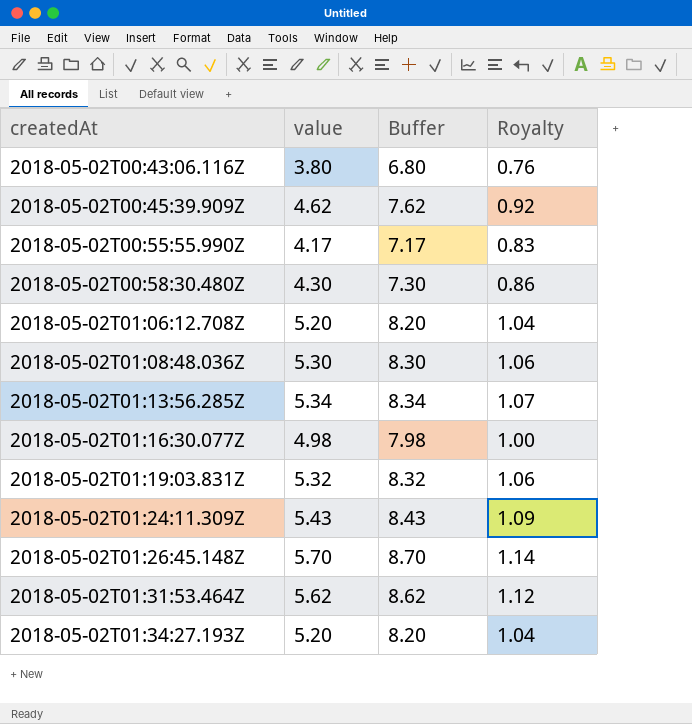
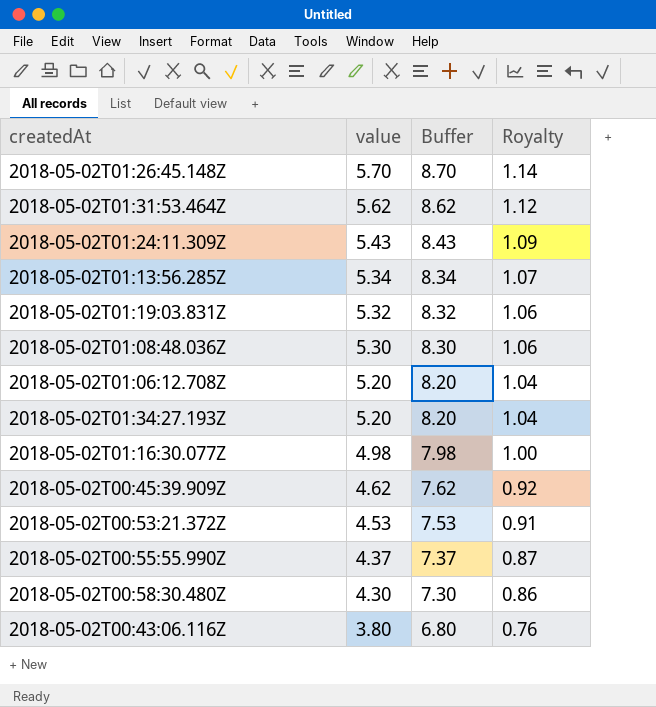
row order: createdAt ascending -> value descending
row 2018-05-02T00:53:21.372Z: none -> 4.53 | 7.53 | 0.91
2018-05-02T00:55:55.990Z | value: 4.17 -> 4.37
2018-05-02T00:55:55.990Z | Buffer: 7.17 -> 7.37
2018-05-02T00:55:55.990Z | Royalty: 0.83 -> 0.87

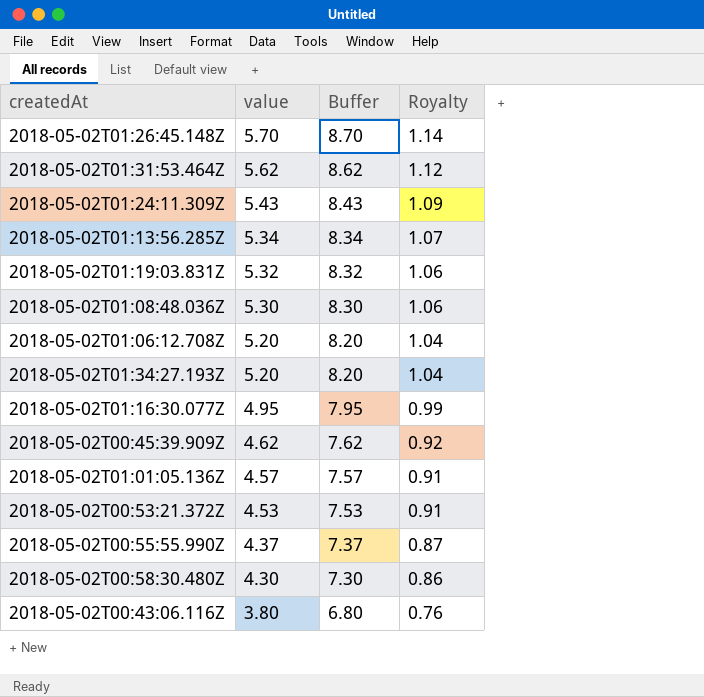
2018-05-02T01:16:30.077Z | value: 4.98 -> 4.95
2018-05-02T01:16:30.077Z | Buffer: 7.98 -> 7.95
2018-05-02T01:16:30.077Z | Royalty: 1.00 -> 0.99
row 2018-05-02T01:01:05.136Z: none -> 4.57 | 7.57 | 0.91

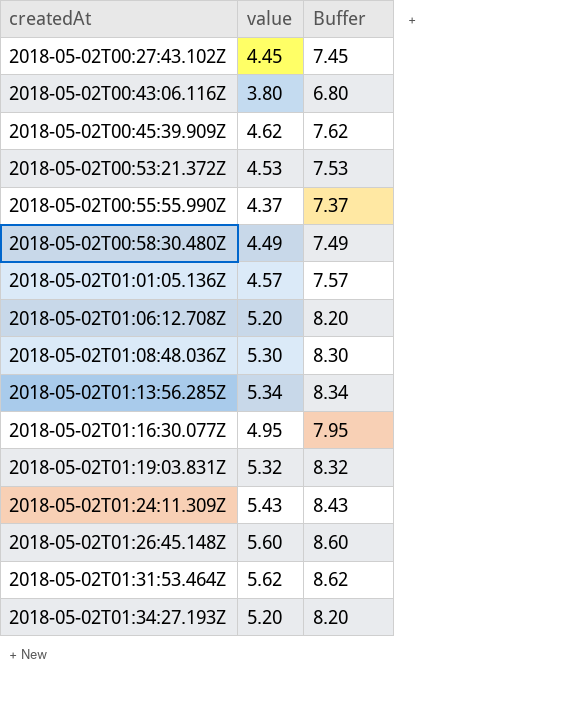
row order: value descending -> createdAt ascending
column Royalty | formula: [value] * 0.2 -> none
row 2018-05-02T00:27:43.102Z: none -> 4.45 | 7.45
2018-05-02T00:58:30.480Z | value: 4.30 -> 4.49
2018-05-02T00:58:30.480Z | Buffer: 7.30 -> 7.49
2018-05-02T01:26:45.148Z | value: 5.70 -> 5.60
2018-05-02T01:26:45.148Z | Buffer: 8.70 -> 8.60

